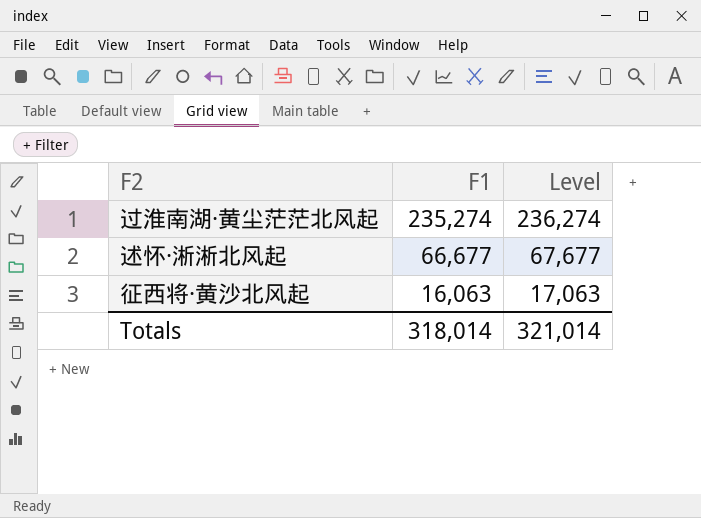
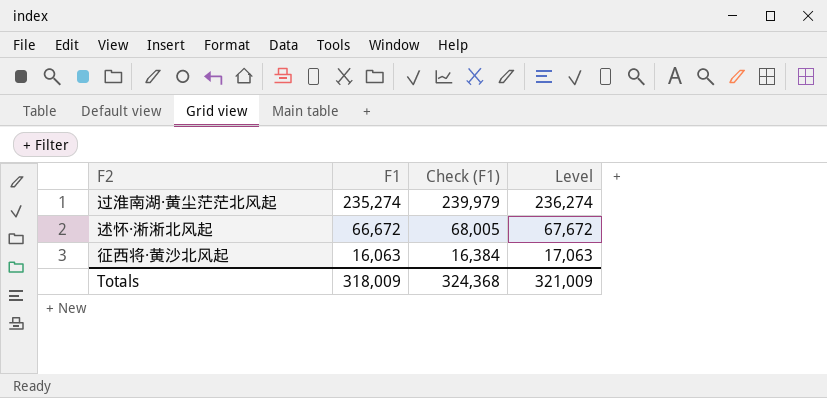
column Check (F1) | formula: none -> [F1] * 1.02
述怀·淅淅北风起 | F1: 66,677 -> 66,672
述怀·淅淅北风起 | Level: 67,677 -> 67,672
Totals | F1: 318,014 -> 318,009
Totals | Level: 321,014 -> 321,009

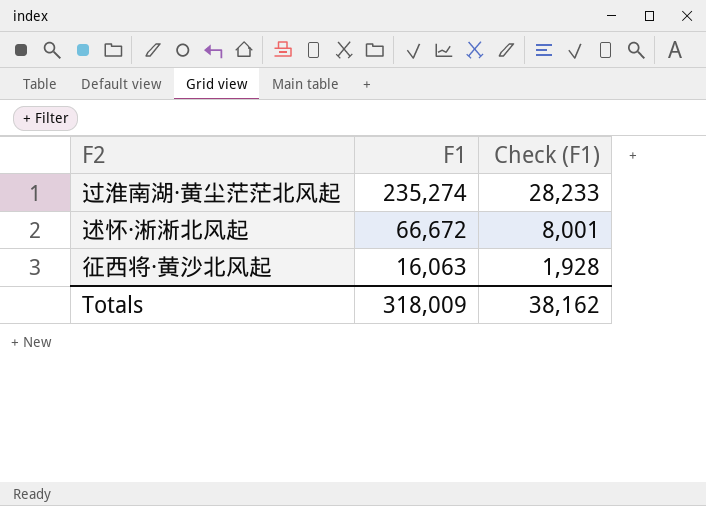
column Level | formula: [F1] + 1000 -> none
column Check (F1) | formula: [F1] * 1.02 -> [F1] * 0.12
Totals | Check (F1): 324,368 -> 38,162

